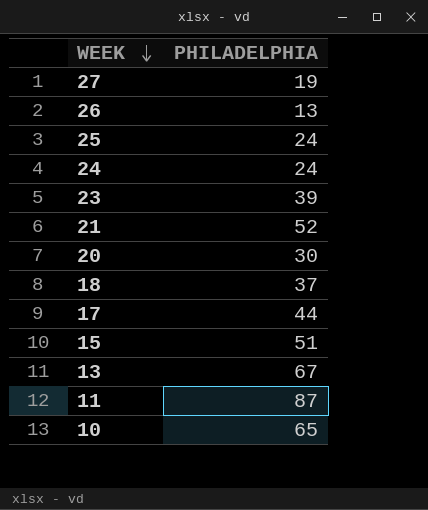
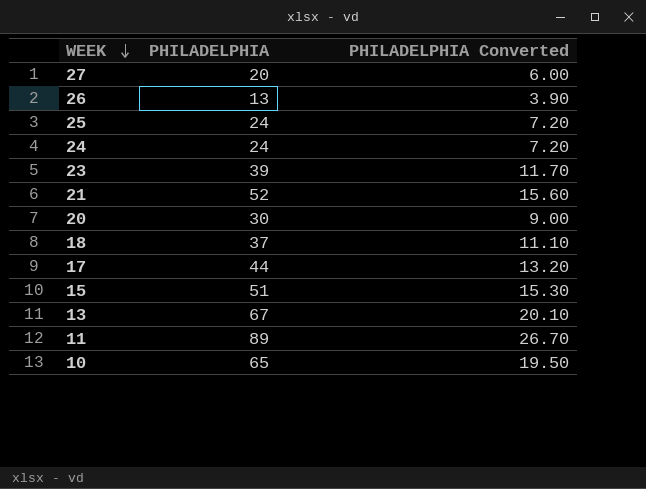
column PHILADELPHIA Converted | formula: none -> [PHILADELPHIA] * 0.3
27 | PHILADELPHIA: 19 -> 20
11 | PHILADELPHIA: 87 -> 89

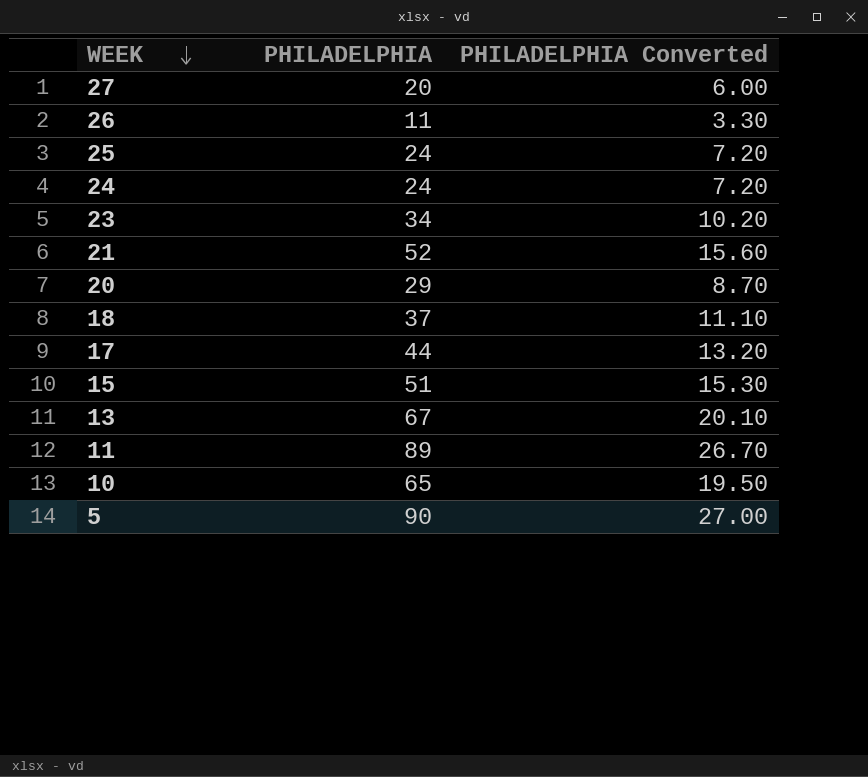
26 | PHILADELPHIA: 13 -> 11
26 | PHILADELPHIA Converted: 3.90 -> 3.30
23 | PHILADELPHIA: 39 -> 34
23 | PHILADELPHIA Converted: 11.70 -> 10.20
20 | PHILADELPHIA: 30 -> 29
20 | PHILADELPHIA Converted: 9.00 -> 8.70
row 5: none -> 90 | 27.00

